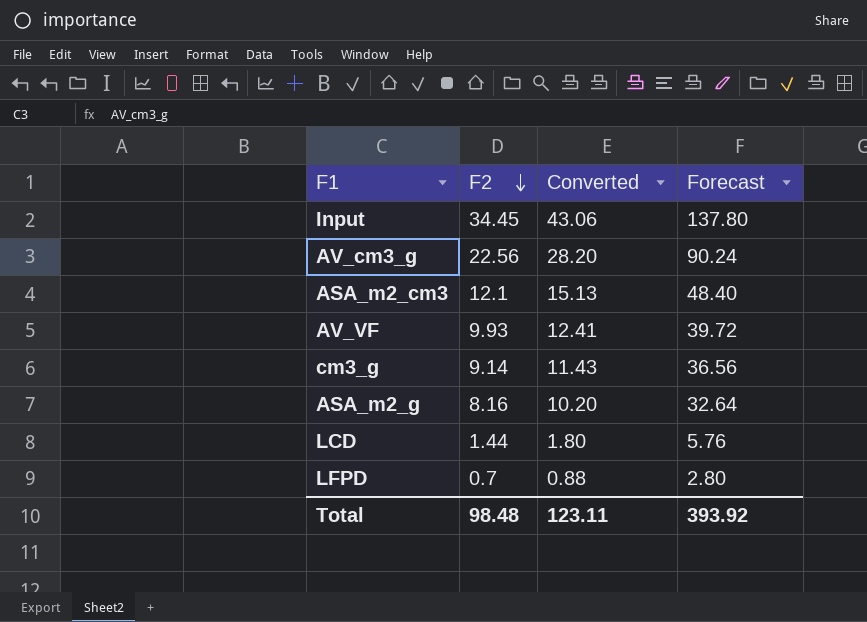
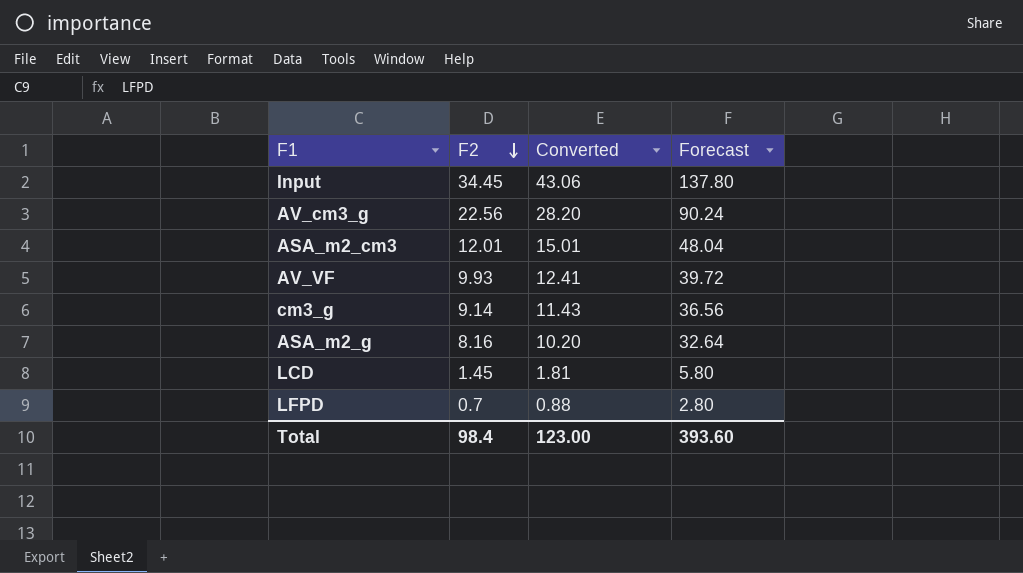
ASA_m2_cm3 | F2: 12.1 -> 12.01
ASA_m2_cm3 | Converted: 15.13 -> 15.01
ASA_m2_cm3 | Forecast: 48.40 -> 48.04
LCD | F2: 1.44 -> 1.45
LCD | Converted: 1.80 -> 1.81
LCD | Forecast: 5.76 -> 5.80
Total | F2: 98.48 -> 98.4
Total | Converted: 123.11 -> 123.00
Total | Forecast: 393.92 -> 393.60

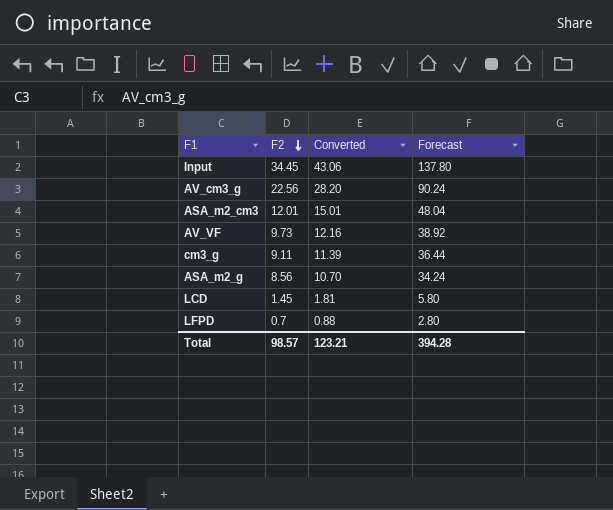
AV_VF | F2: 9.93 -> 9.73
AV_VF | Converted: 12.41 -> 12.16
AV_VF | Forecast: 39.72 -> 38.92
cm3_g | F2: 9.14 -> 9.11
cm3_g | Converted: 11.43 -> 11.39
cm3_g | Forecast: 36.56 -> 36.44
ASA_m2_g | F2: 8.16 -> 8.56
ASA_m2_g | Converted: 10.20 -> 10.70
ASA_m2_g | Forecast: 32.64 -> 34.24
Total | F2: 98.4 -> 98.57
Total | Converted: 123.00 -> 123.21
Total | Forecast: 393.60 -> 394.28

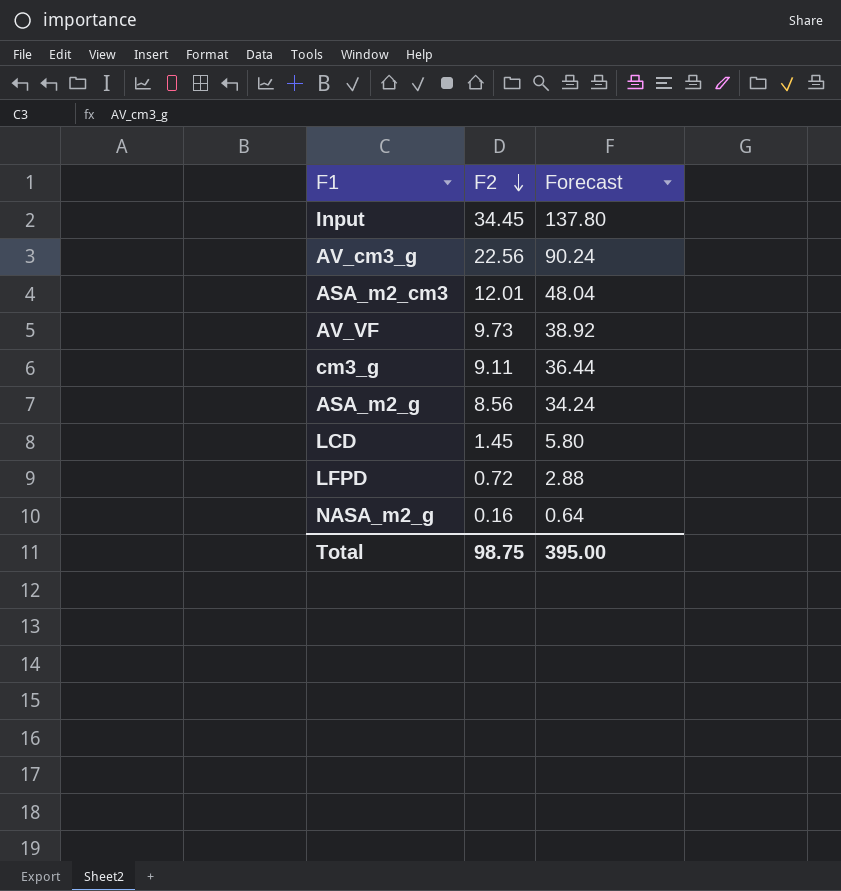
column Converted | formula: [F2] * 1.25 -> none
LFPD | F2: 0.7 -> 0.72
LFPD | Forecast: 2.80 -> 2.88
row NASA_m2_g: none -> 0.16 | 0.64
Total | F2: 98.57 -> 98.75
Total | Forecast: 394.28 -> 395.00

